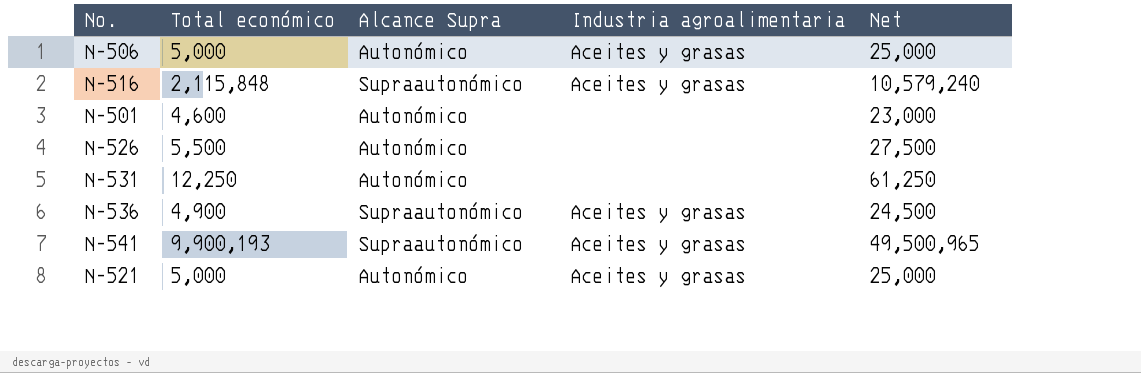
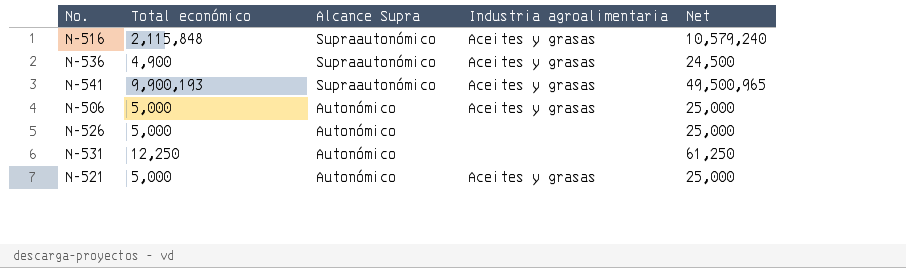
row order: none -> Alcance Supra descending
row N-501: 4,600 | Autonómico | none | 23,000 -> none
N-526 | Total económico: 5,500 -> 5,000
N-526 | Net: 27,500 -> 25,000

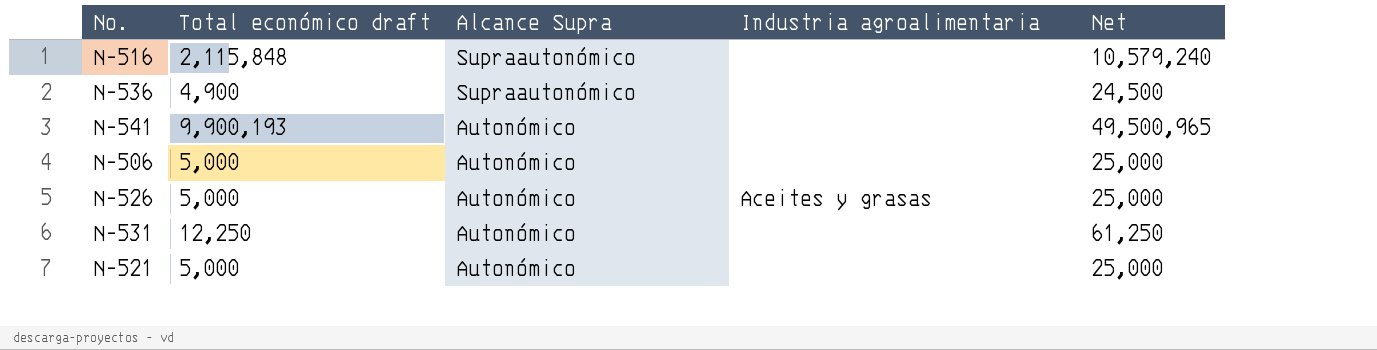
column name: Total económico -> Total económico draft
N-516 | Industria agroalimentaria: Aceites y grasas -> none
N-536 | Industria agroalimentaria: Aceites y grasas -> none
N-541 | Alcance Supra: Supraautonómico -> Autonómico
N-541 | Industria agroalimentaria: Aceites y grasas -> none
N-506 | Industria agroalimentaria: Aceites y grasas -> none
N-526 | Industria agroalimentaria: none -> Aceites y grasas
N-521 | Industria agroalimentaria: Aceites y grasas -> none

